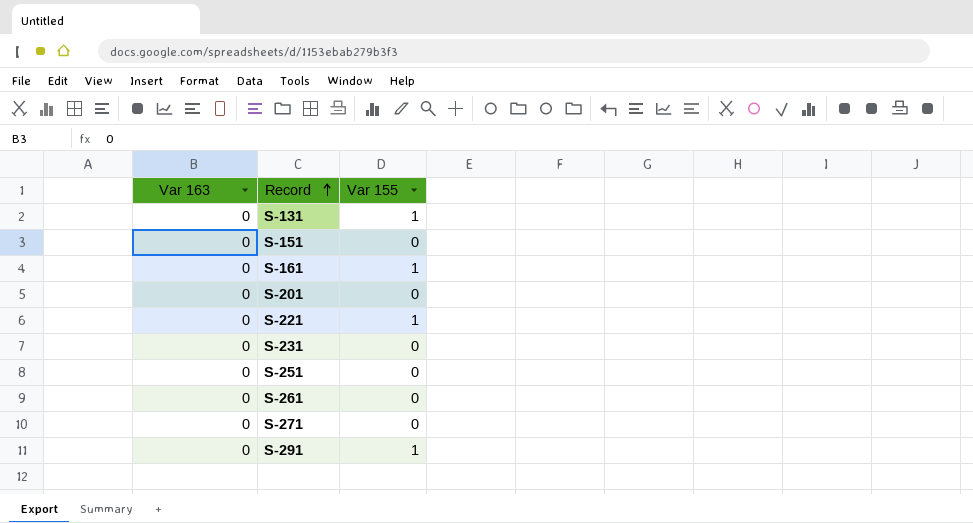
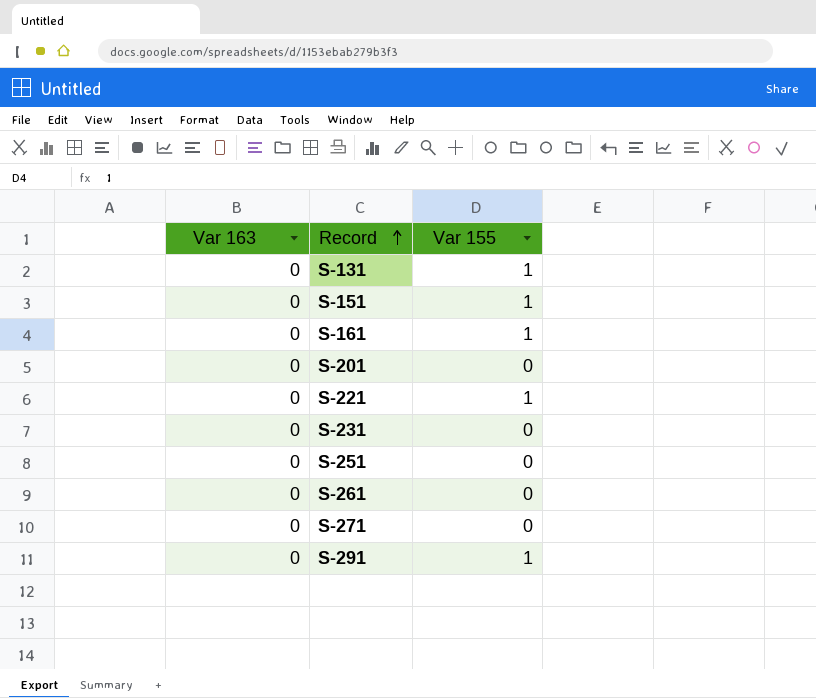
S-151 | Var 155: 0 -> 1

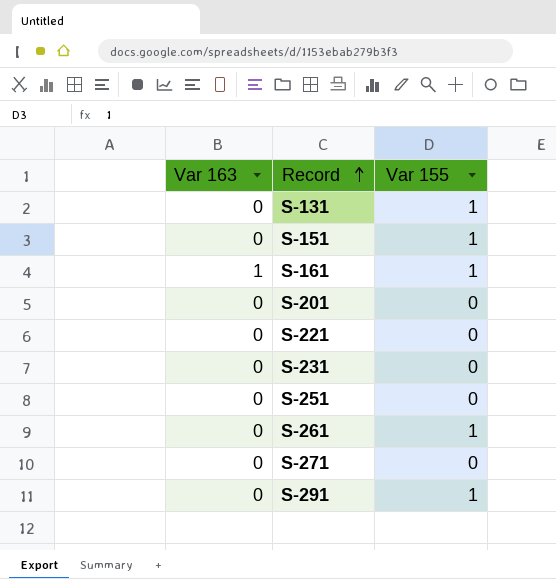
S-161 | Var 163: 0 -> 1
S-221 | Var 155: 1 -> 0
S-261 | Var 155: 0 -> 1

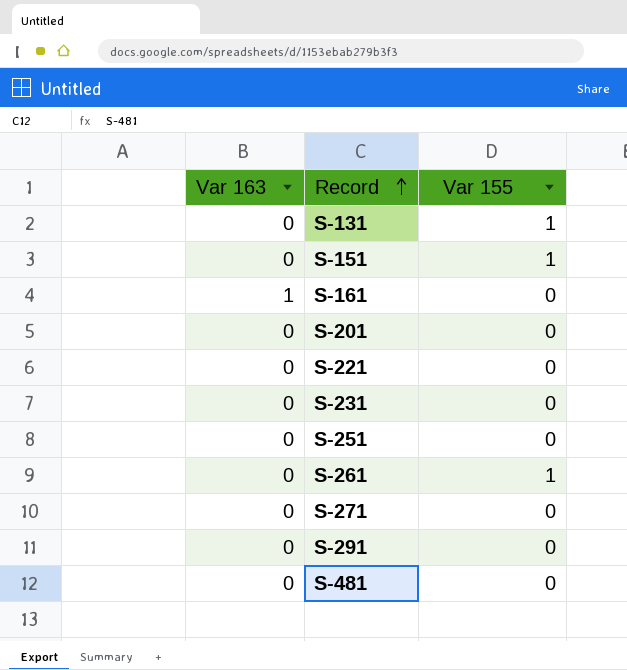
S-161 | Var 155: 1 -> 0
S-291 | Var 155: 1 -> 0
row S-481: none -> 0 | 0

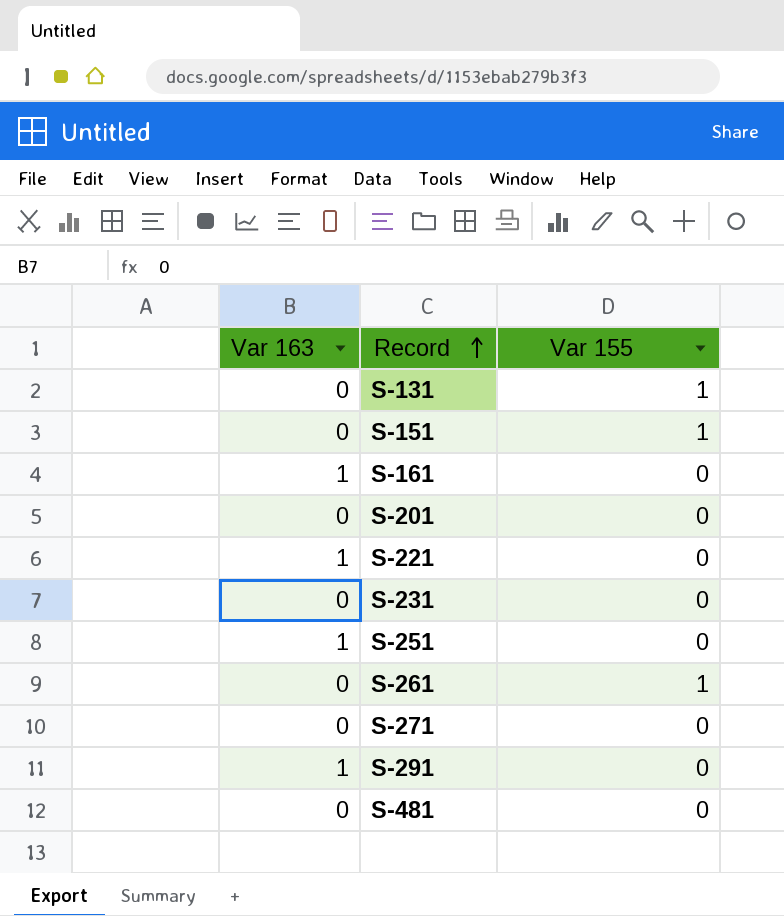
S-221 | Var 163: 0 -> 1
S-251 | Var 163: 0 -> 1
S-291 | Var 163: 0 -> 1

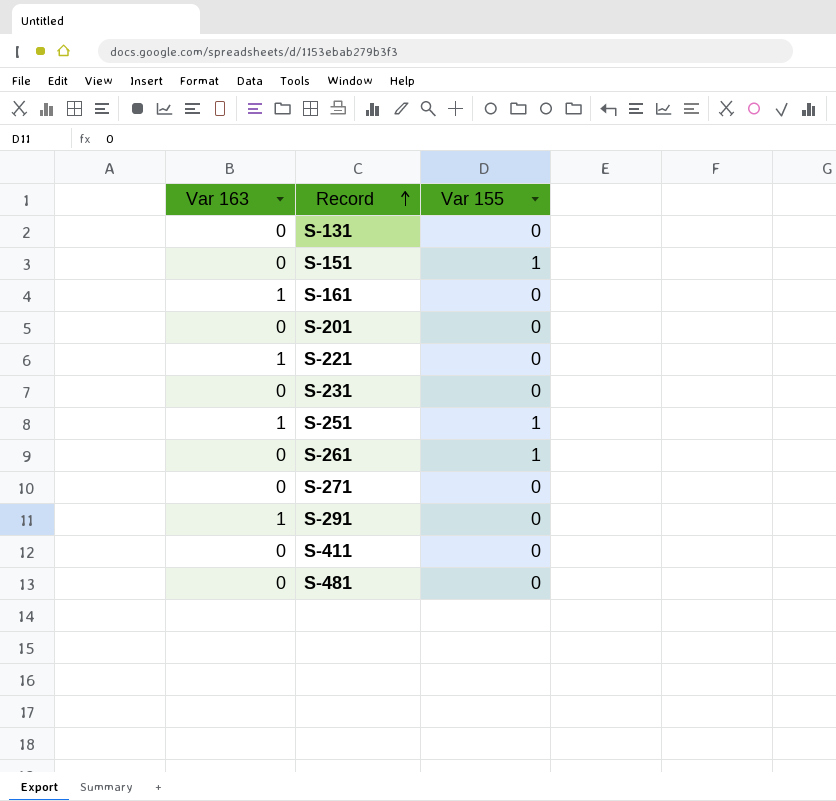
S-131 | Var 155: 1 -> 0
S-251 | Var 155: 0 -> 1
row S-411: none -> 0 | 0

